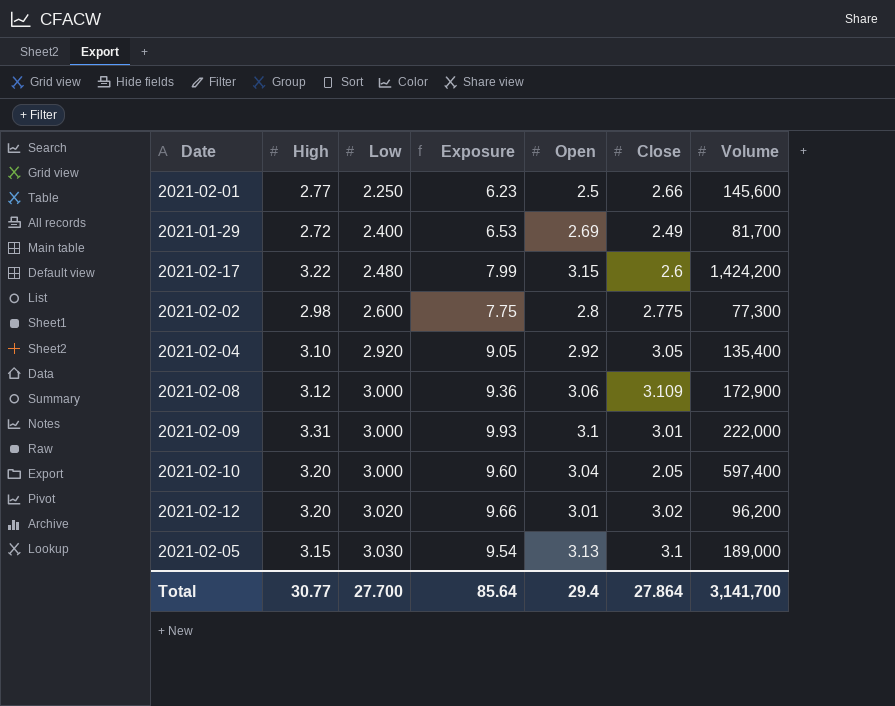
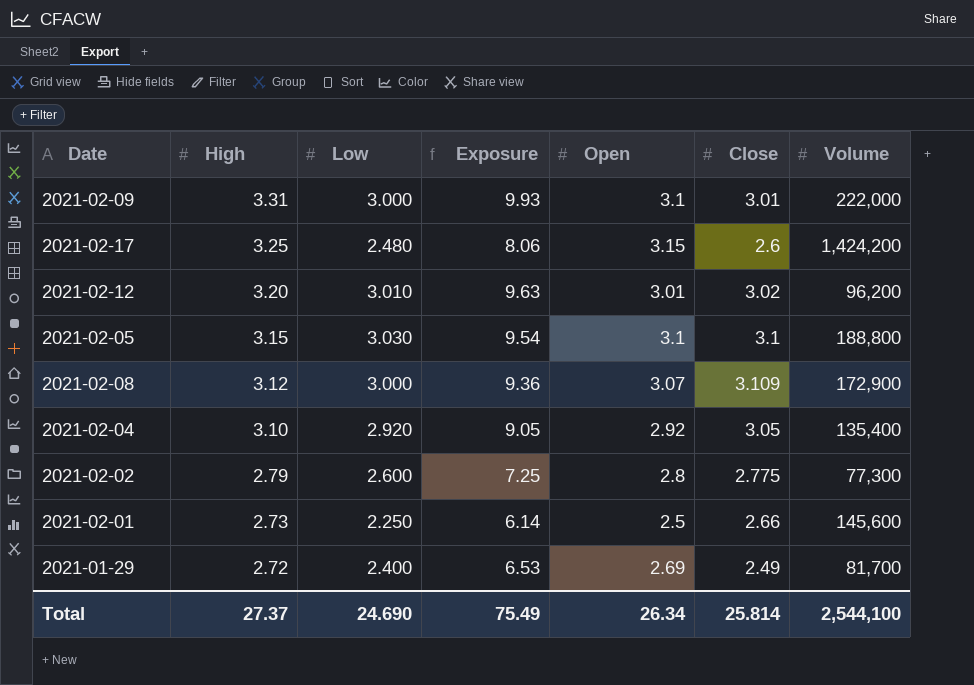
row order: Low ascending -> High descending
row 2021-02-10: 3.20 | 3.000 | 9.60 | 3.04 | 2.05 | 597,400 -> none
2021-02-17 | High: 3.22 -> 3.25
2021-02-17 | Exposure: 7.99 -> 8.06
2021-02-12 | Low: 3.020 -> 3.010
2021-02-12 | Exposure: 9.66 -> 9.63
2021-02-05 | Open: 3.13 -> 3.1
2021-02-05 | Volume: 189,000 -> 188,800
2021-02-08 | Open: 3.06 -> 3.07
2021-02-02 | High: 2.98 -> 2.79
2021-02-02 | Exposure: 7.75 -> 7.25
2021-02-01 | High: 2.77 -> 2.73
2021-02-01 | Exposure: 6.23 -> 6.14
Total | High: 30.77 -> 27.37
Total | Low: 27.700 -> 24.690
Total | Exposure: 85.64 -> 75.49
Total | Open: 29.4 -> 26.34
Total | Close: 27.864 -> 25.814
Total | Volume: 3,141,700 -> 2,544,100

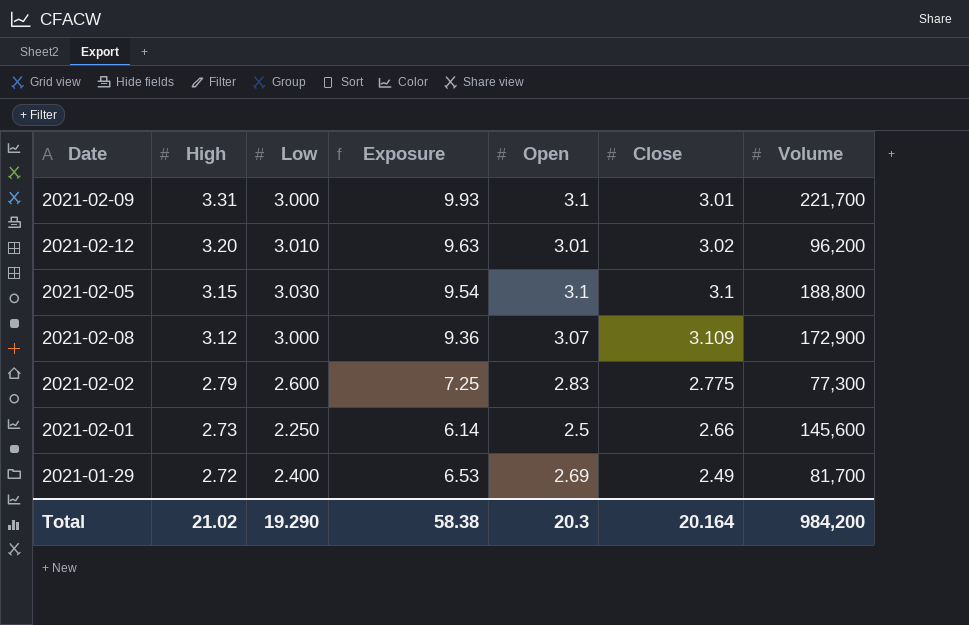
row 2021-02-17: 3.25 | 2.480 | 8.06 | 3.15 | 2.6 | 1,424,200 -> none
row 2021-02-04: 3.10 | 2.920 | 9.05 | 2.92 | 3.05 | 135,400 -> none
2021-02-09 | Volume: 222,000 -> 221,700
2021-02-02 | Open: 2.8 -> 2.83
Total | High: 27.37 -> 21.02
Total | Low: 24.690 -> 19.290
Total | Exposure: 75.49 -> 58.38
Total | Open: 26.34 -> 20.3
Total | Close: 25.814 -> 20.164
Total | Volume: 2,544,100 -> 984,200

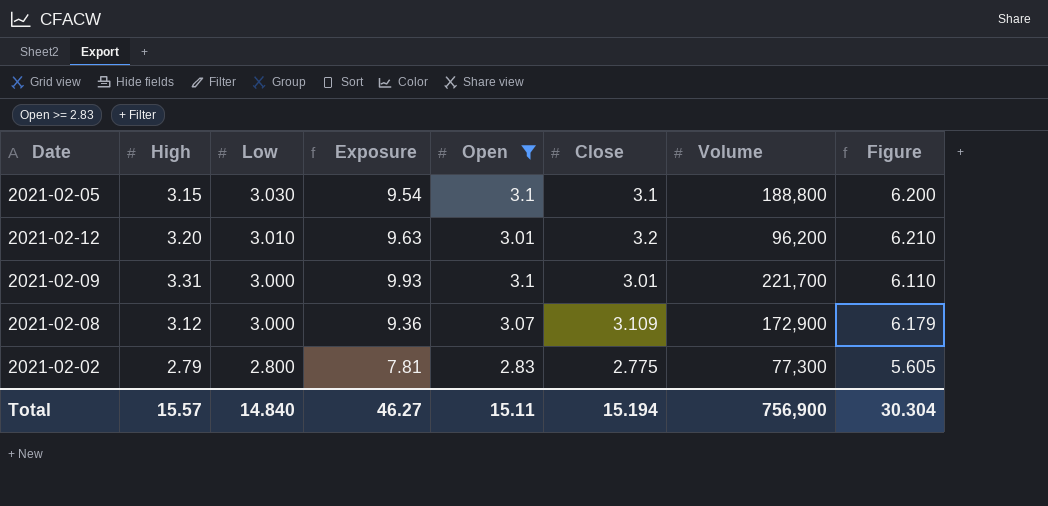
filter: none -> Open >= 2.83
row order: High descending -> Low descending
column Figure | formula: none -> [Open] + [Close]
2021-02-12 | Close: 3.02 -> 3.2
2021-02-02 | Low: 2.600 -> 2.800
2021-02-02 | Exposure: 7.25 -> 7.81
Total | High: 21.02 -> 15.57
Total | Low: 19.290 -> 14.840
Total | Exposure: 58.38 -> 46.27
Total | Open: 20.3 -> 15.11
Total | Close: 20.164 -> 15.194
Total | Volume: 984,200 -> 756,900

